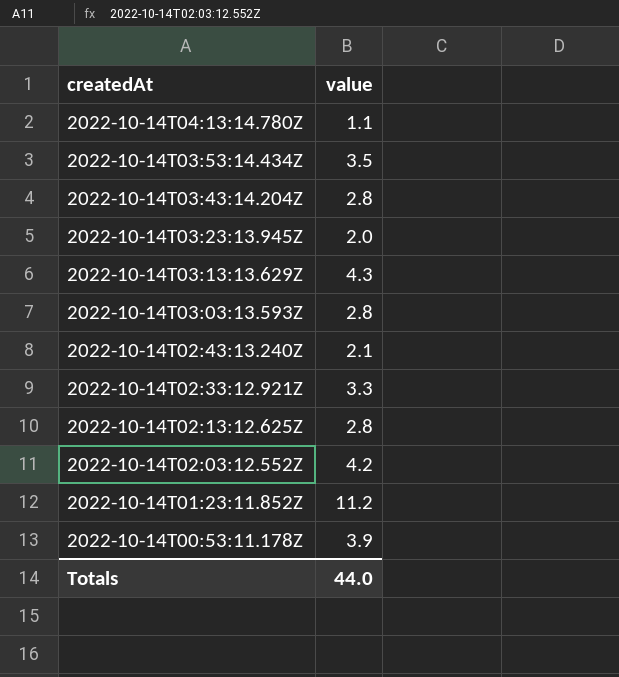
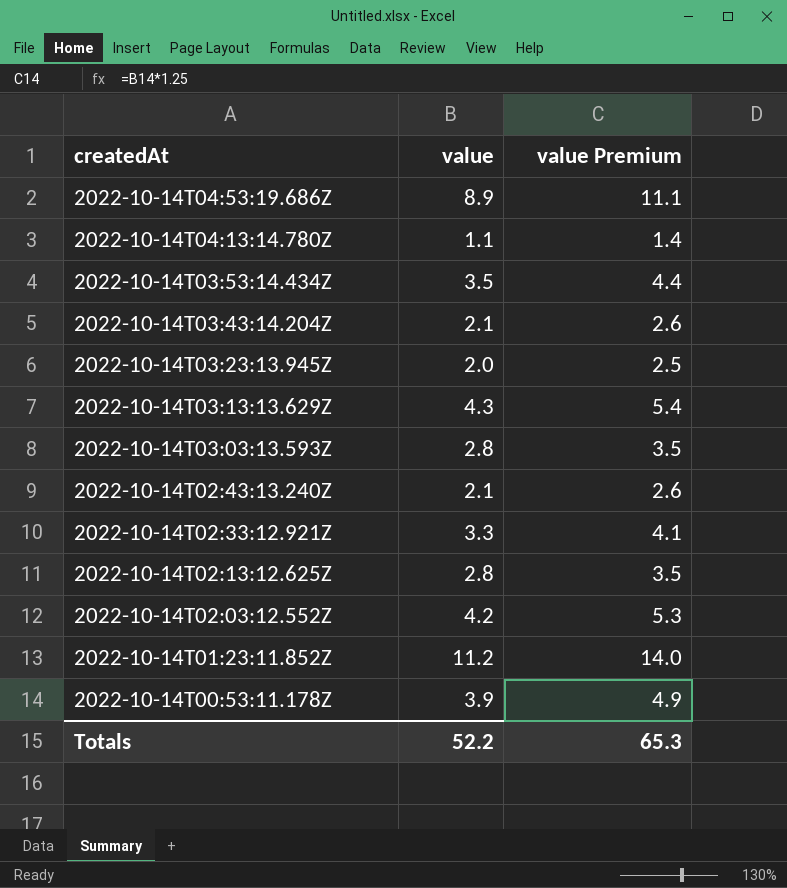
column value Premium | formula: none -> [value] * 1.25
row 2022-10-14T04:53:19.686Z: none -> 8.9 | 11.1
2022-10-14T03:43:14.204Z | value: 2.8 -> 2.1
Totals | value: 44.0 -> 52.2

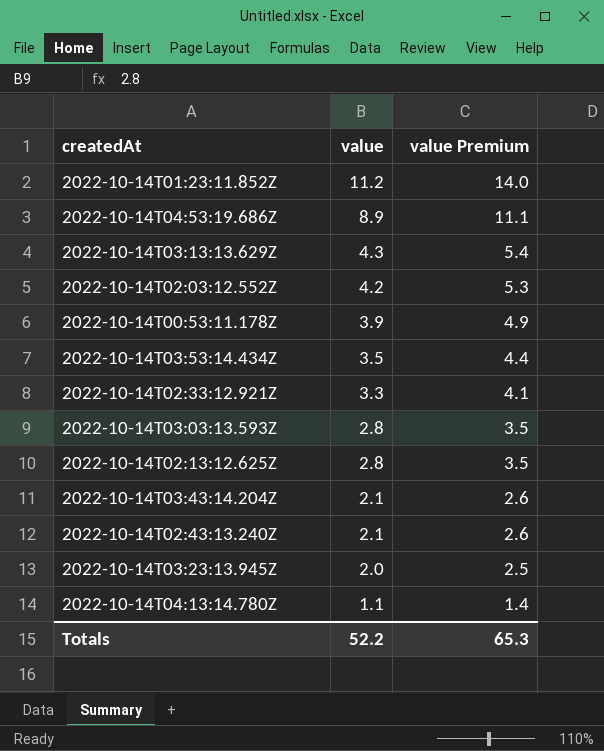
row order: createdAt descending -> value descending

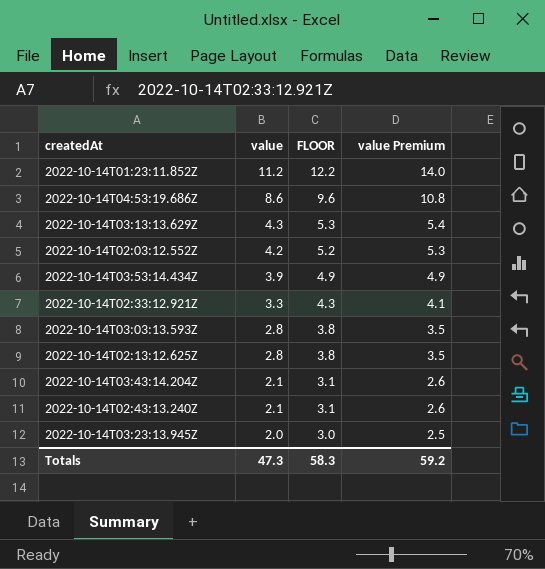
column FLOOR | formula: none -> [value] + 1
row 2022-10-14T00:53:11.178Z: 3.9 | 4.9 -> none
row 2022-10-14T04:13:14.780Z: 1.1 | 1.4 -> none
2022-10-14T04:53:19.686Z | value: 8.9 -> 8.6
2022-10-14T04:53:19.686Z | value Premium: 11.1 -> 10.8
2022-10-14T03:53:14.434Z | value: 3.5 -> 3.9
2022-10-14T03:53:14.434Z | value Premium: 4.4 -> 4.9
Totals | value: 52.2 -> 47.3
Totals | value Premium: 65.3 -> 59.2

